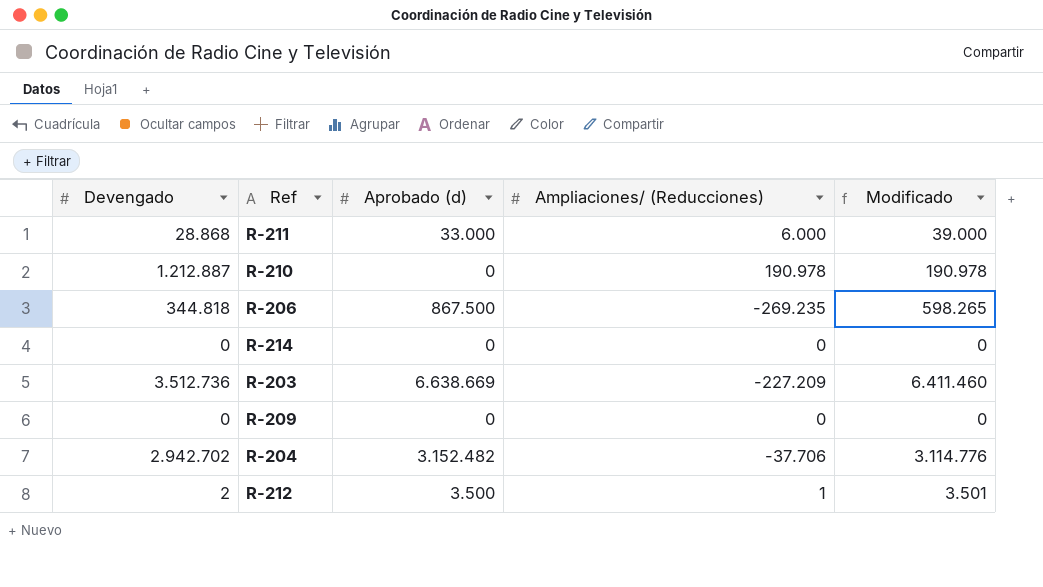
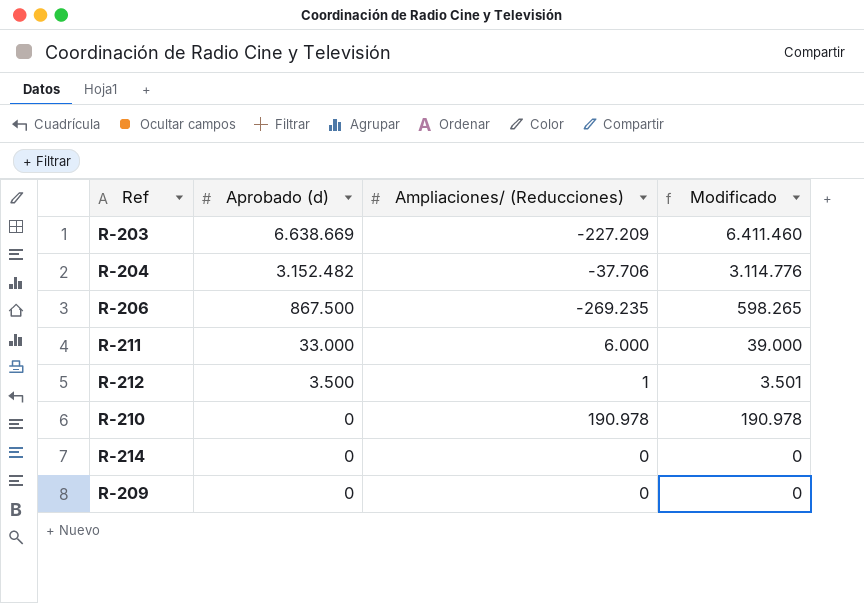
row order: none -> Aprobado (d) descending
column Devengado | position: 1 -> none

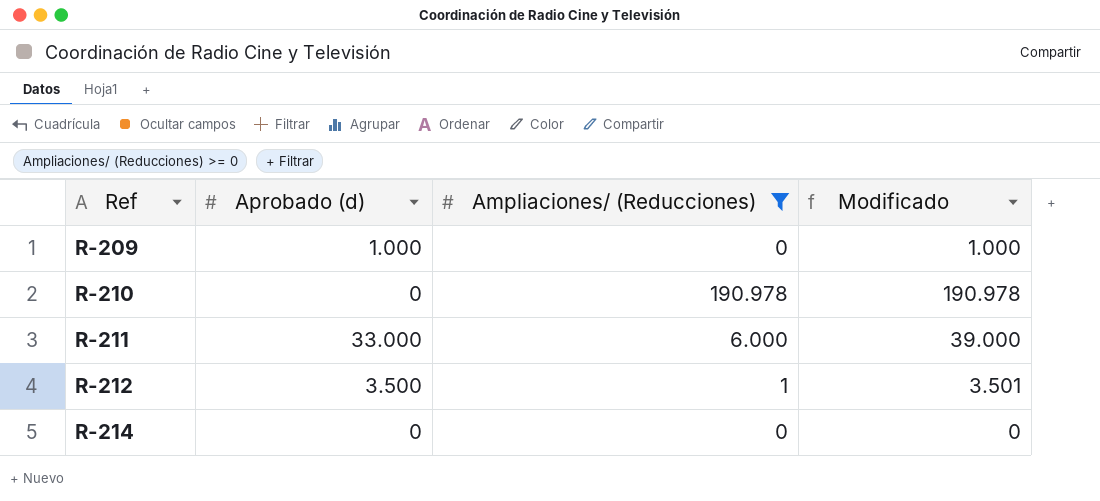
filter: none -> Ampliaciones/ (Reducciones) >= 0
row order: Aprobado (d) descending -> Ref ascending
R-209 | Aprobado (d): 0 -> 1.000
R-209 | Modificado: 0 -> 1.000

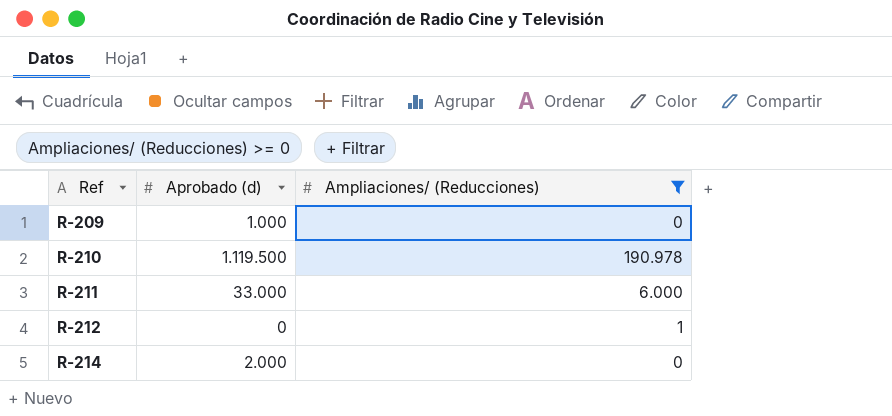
column Modificado | formula: [Aprobado (d)] + [Ampliaciones/ (Reducciones)] -> none
R-210 | Aprobado (d): 0 -> 1.119.500
R-212 | Aprobado (d): 3.500 -> 0
R-214 | Aprobado (d): 0 -> 2.000

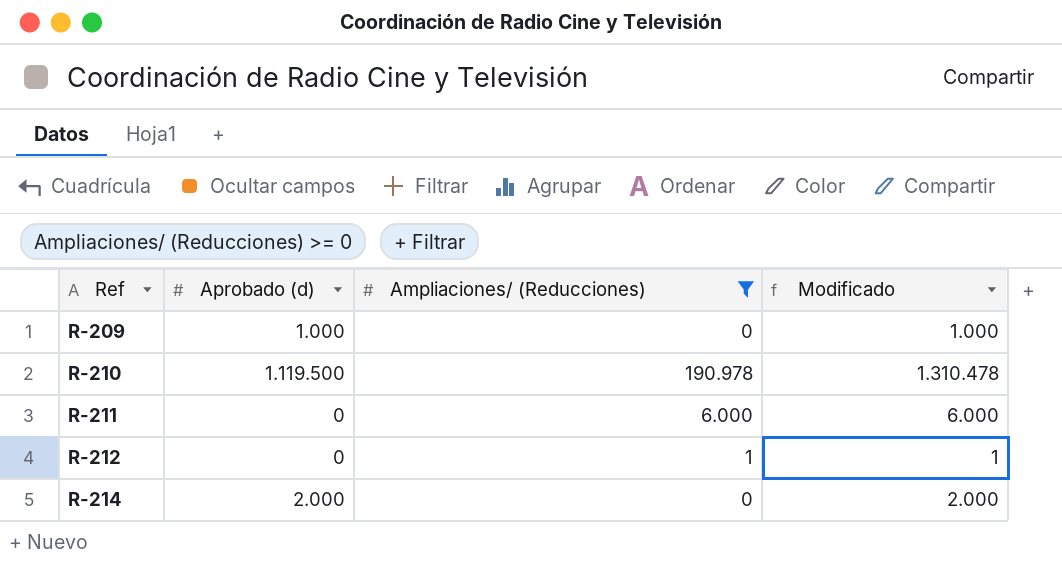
column Modificado | formula: none -> [Aprobado (d)] + [Ampliaciones/ (Reducciones)]
R-211 | Aprobado (d): 33.000 -> 0

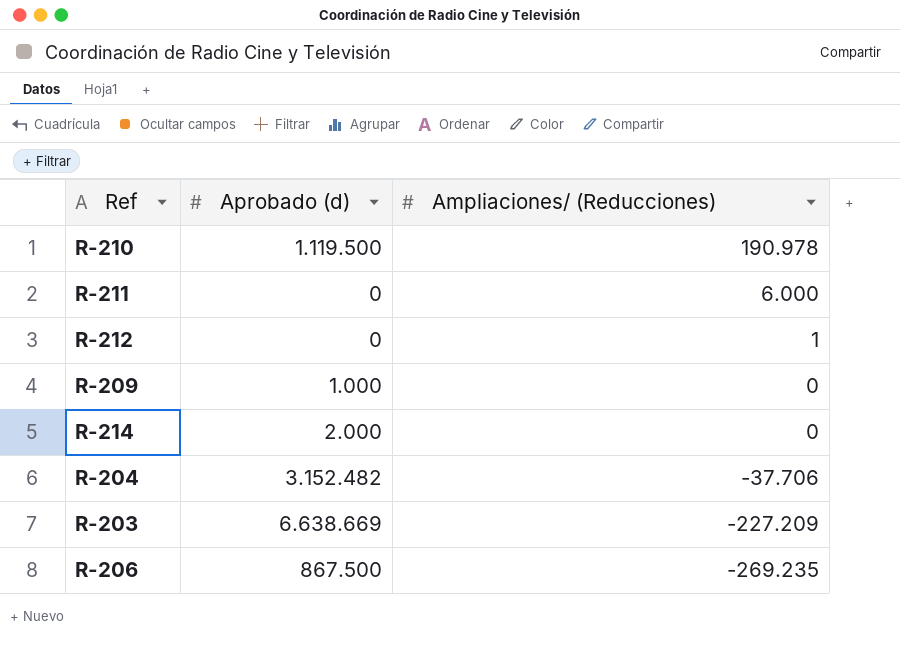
filter: Ampliaciones/ (Reducciones) >= 0 -> none
row order: Ref ascending -> Ampliaciones/ (Reducciones) descending
column Modificado | formula: [Aprobado (d)] + [Ampliaciones/ (Reducciones)] -> none

